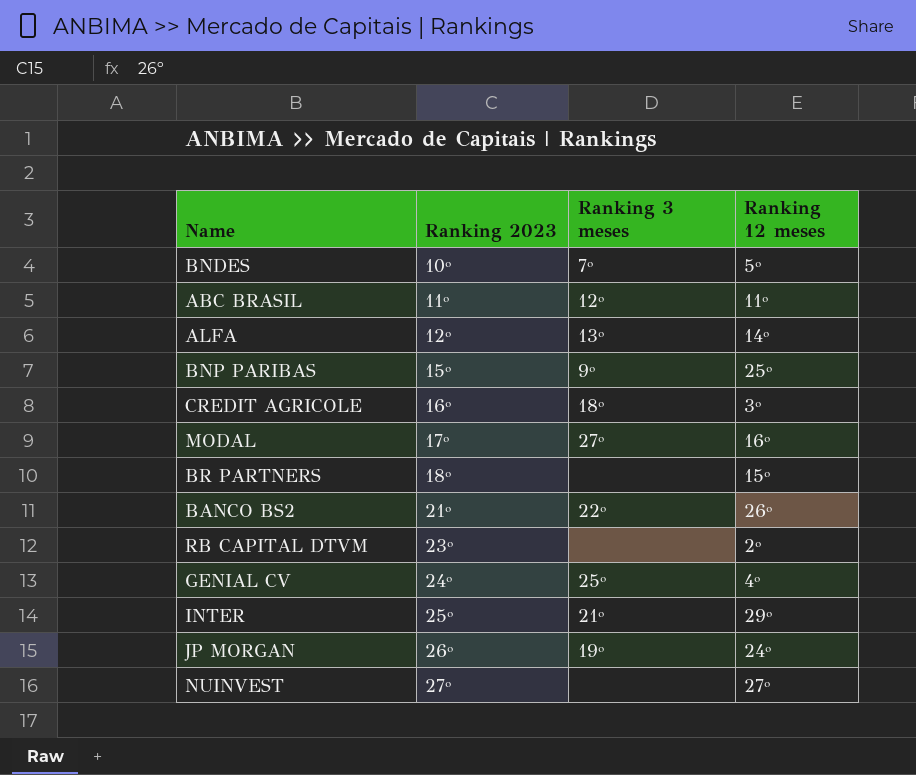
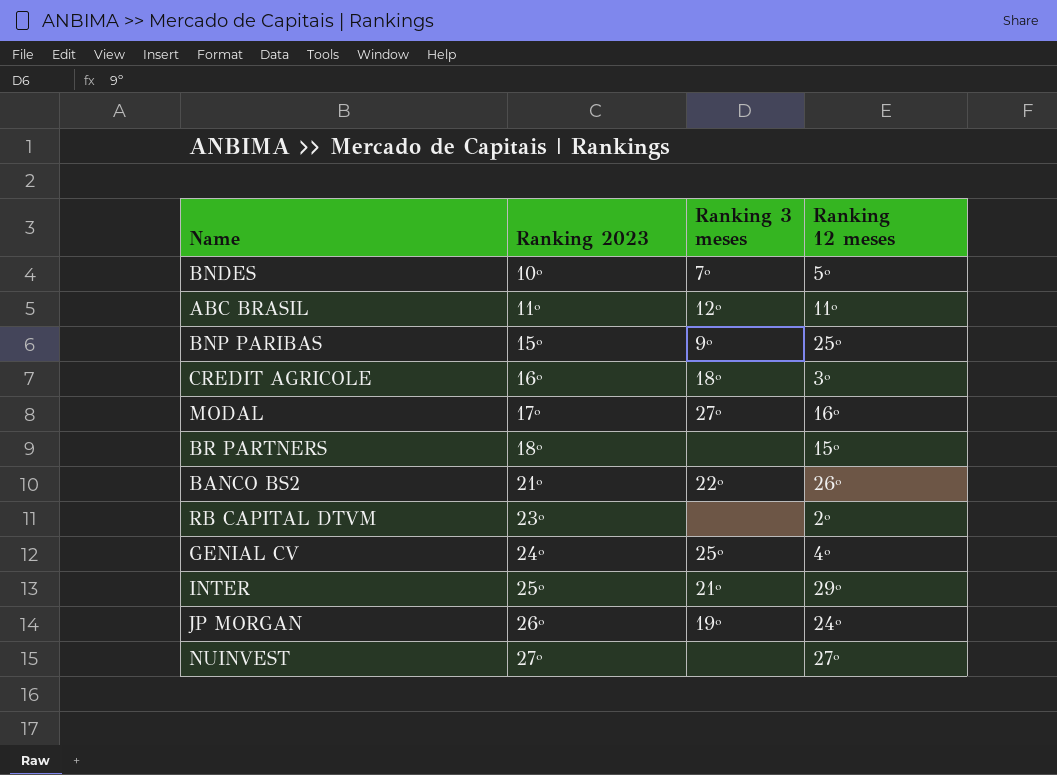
row ALFA: 12º | 13º | 14º -> none

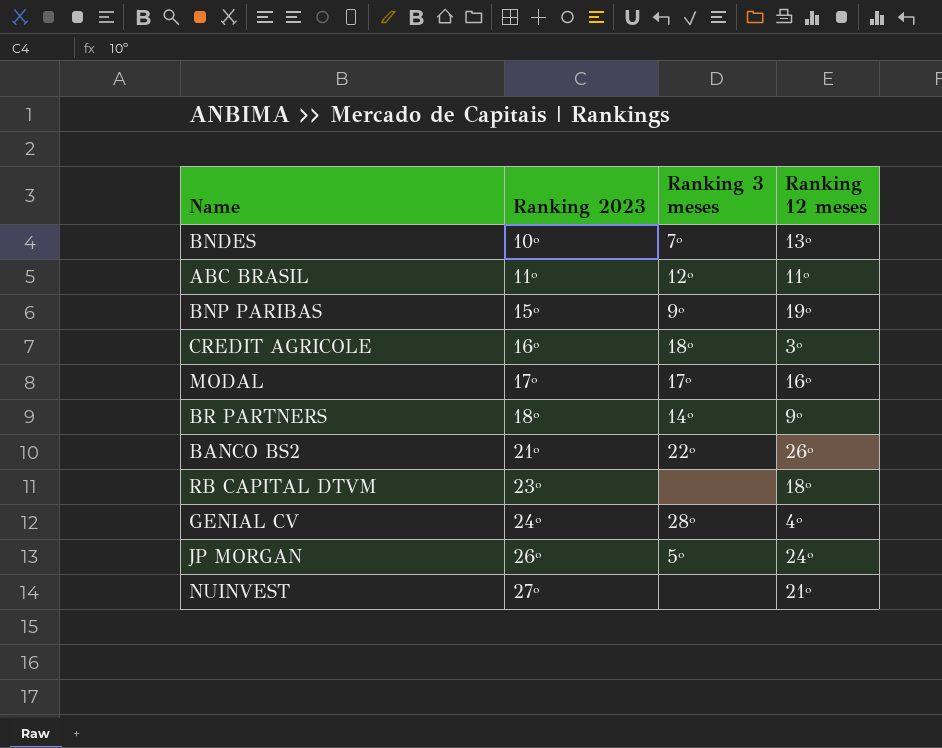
row INTER: 25º | 21º | 29º -> none
BNDES | Ranking 12 meses: 5º -> 13º
BNP PARIBAS | Ranking 12 meses: 25º -> 19º
MODAL | Ranking 3 meses: 27º -> 17º
BR PARTNERS | Ranking 3 meses: none -> 14º
BR PARTNERS | Ranking 12 meses: 15º -> 9º
RB CAPITAL DTVM | Ranking 12 meses: 2º -> 18º
GENIAL CV | Ranking 3 meses: 25º -> 28º
JP MORGAN | Ranking 3 meses: 19º -> 5º
NUINVEST | Ranking 12 meses: 27º -> 21º

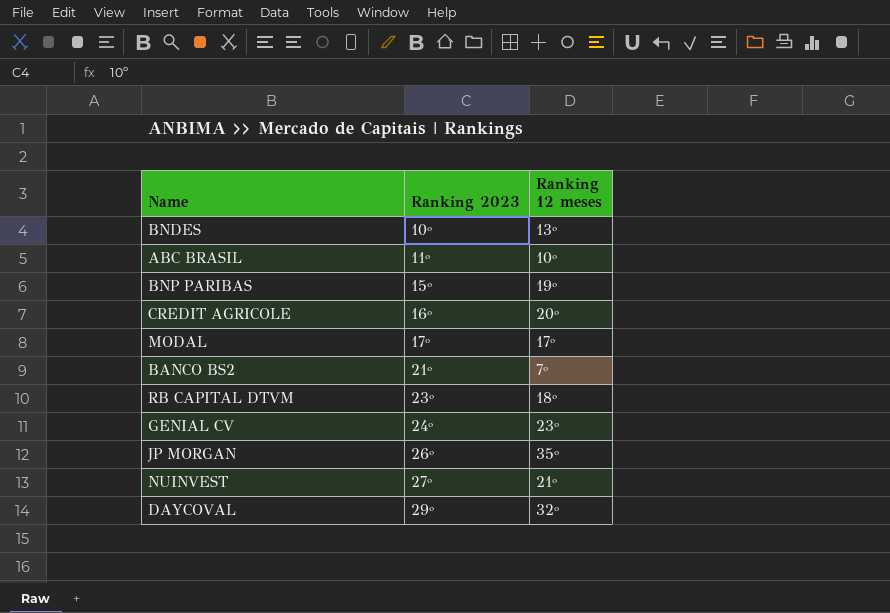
column Ranking 3 meses | position: 3 -> none
row BR PARTNERS: 18º | 14º | 9º -> none
ABC BRASIL | Ranking 12 meses: 11º -> 10º
CREDIT AGRICOLE | Ranking 12 meses: 3º -> 20º
MODAL | Ranking 12 meses: 16º -> 17º
BANCO BS2 | Ranking 12 meses: 26º -> 7º
GENIAL CV | Ranking 12 meses: 4º -> 23º
JP MORGAN | Ranking 12 meses: 24º -> 35º
row DAYCOVAL: none -> 29º | 32º

